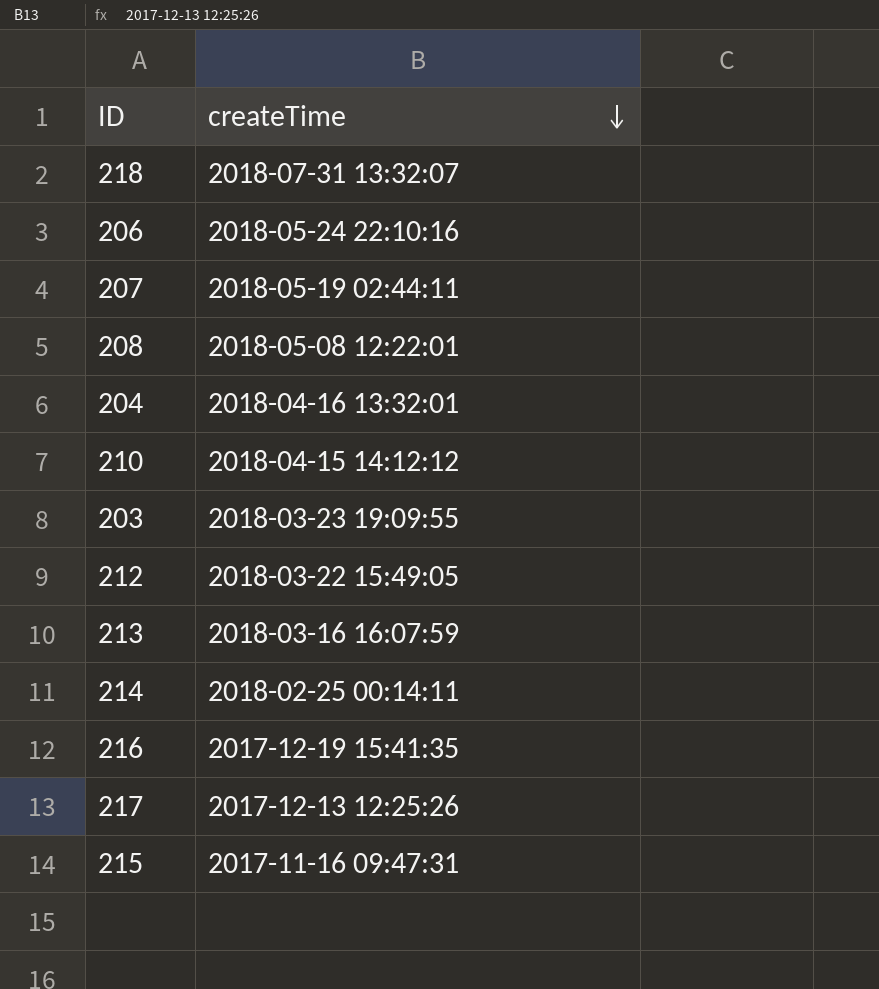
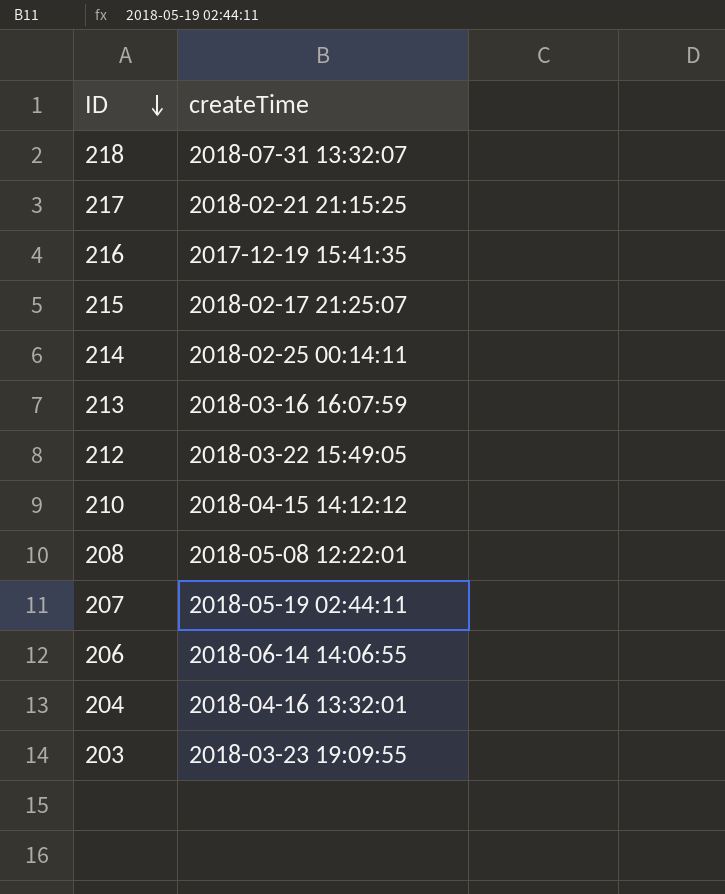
row order: createTime descending -> ID descending
217 | createTime: 2017-12-13 12:25:26 -> 2018-02-21 21:15:25
215 | createTime: 2017-11-16 09:47:31 -> 2018-02-17 21:25:07
206 | createTime: 2018-05-24 22:10:16 -> 2018-06-14 14:06:55

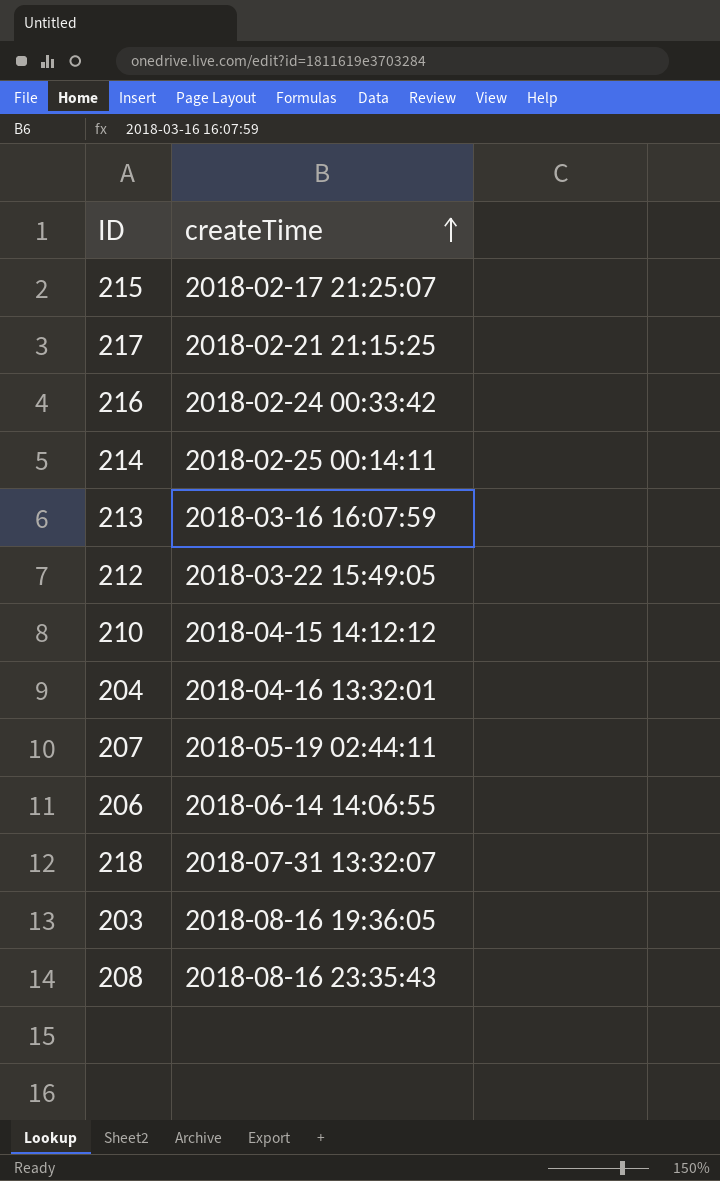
row order: ID descending -> createTime ascending
216 | createTime: 2017-12-19 15:41:35 -> 2018-02-24 00:33:42
203 | createTime: 2018-03-23 19:09:55 -> 2018-08-16 19:36:05
208 | createTime: 2018-05-08 12:22:01 -> 2018-08-16 23:35:43

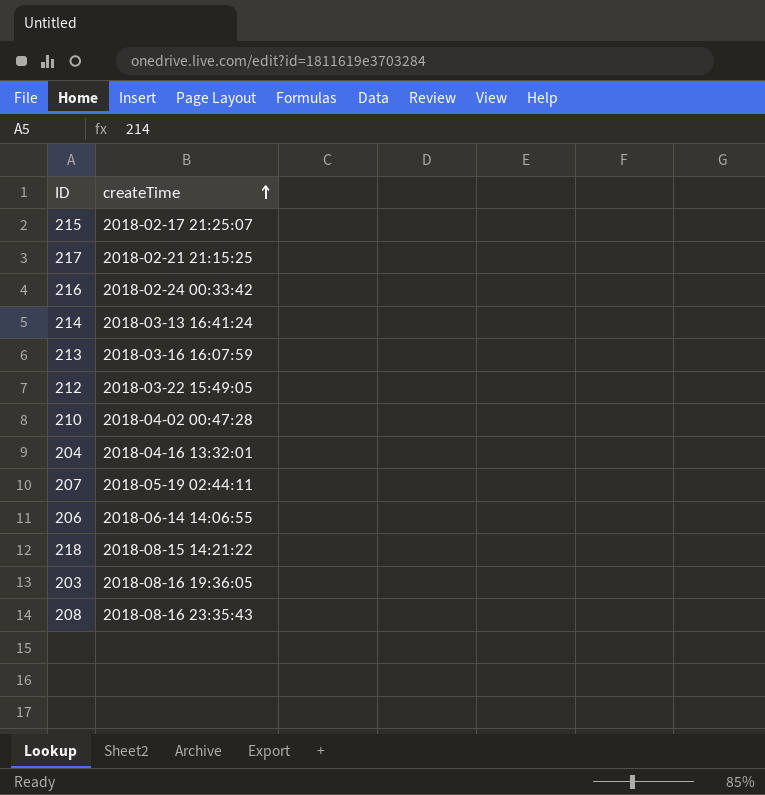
214 | createTime: 2018-02-25 00:14:11 -> 2018-03-13 16:41:24
210 | createTime: 2018-04-15 14:12:12 -> 2018-04-02 00:47:28
218 | createTime: 2018-07-31 13:32:07 -> 2018-08-15 14:21:22

